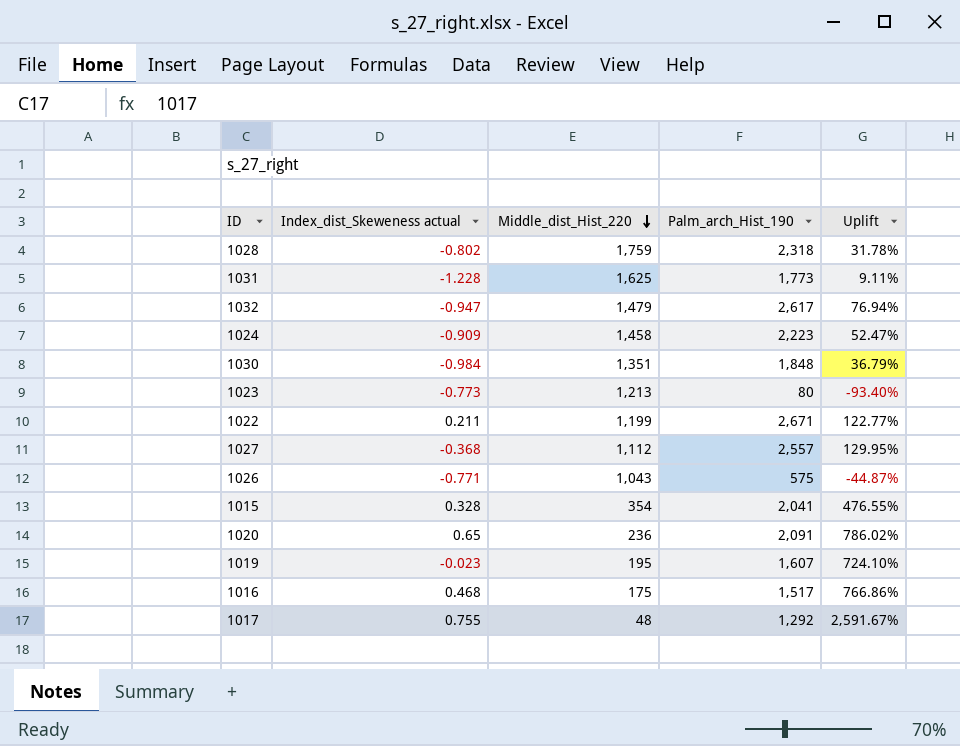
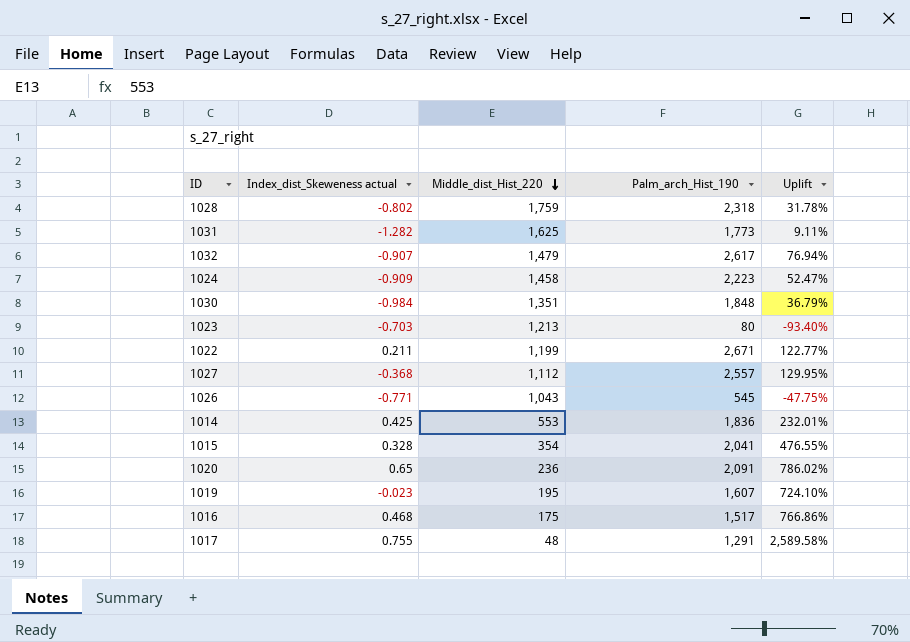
1031 | Index_dist_Skeweness actual: -1.228 -> -1.282
1032 | Index_dist_Skeweness actual: -0.947 -> -0.907
1023 | Index_dist_Skeweness actual: -0.773 -> -0.703
1026 | Palm_arch_Hist_190: 575 -> 545
1026 | Uplift: -44.87% -> -47.75%
row 1014: none -> 0.425 | 553 | 1,836 | 232.01%
1017 | Palm_arch_Hist_190: 1,292 -> 1,291
1017 | Uplift: 2,591.67% -> 2,589.58%

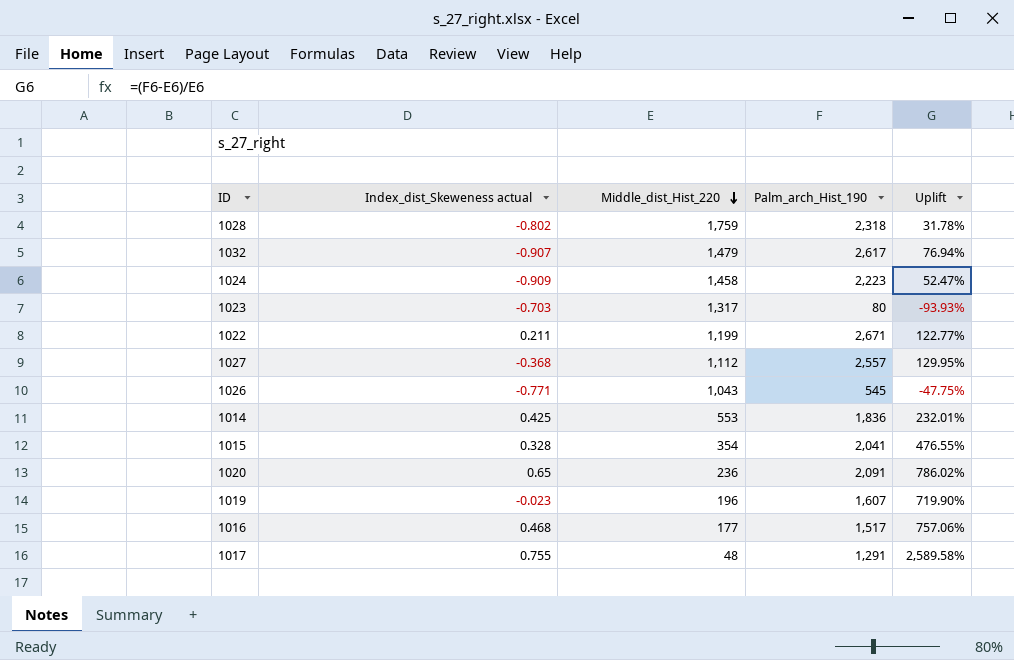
row 1031: -1.282 | 1,625 | 1,773 | 9.11% -> none
row 1030: -0.984 | 1,351 | 1,848 | 36.79% -> none
1023 | Middle_dist_Hist_220: 1,213 -> 1,317
1023 | Uplift: -93.40% -> -93.93%
1019 | Middle_dist_Hist_220: 195 -> 196
1019 | Uplift: 724.10% -> 719.90%
1016 | Middle_dist_Hist_220: 175 -> 177
1016 | Uplift: 766.86% -> 757.06%

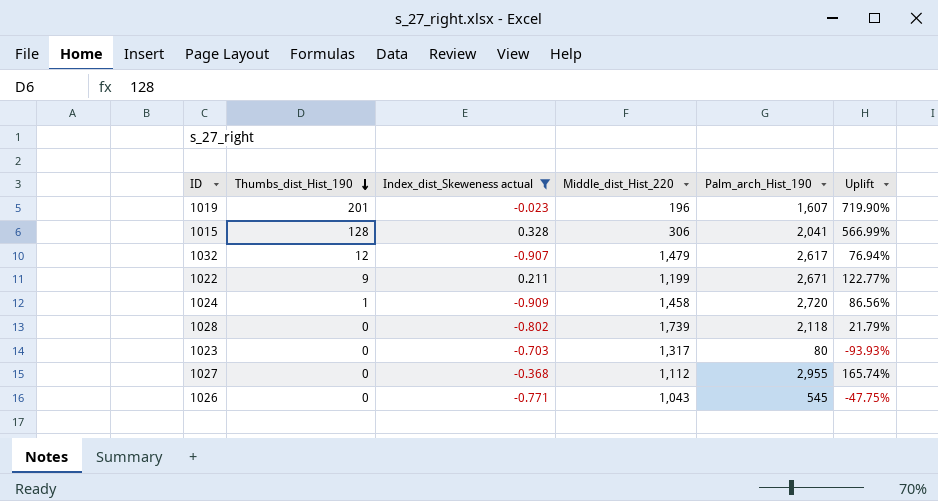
filter: none -> Index_dist_Skeweness actual <= 0.328
row order: Middle_dist_Hist_220 descending -> Thumbs_dist_Hist_190 descending
column Thumbs_dist_Hist_190 | position: none -> 2
1015 | Middle_dist_Hist_220: 354 -> 306
1015 | Uplift: 476.55% -> 566.99%
1024 | Palm_arch_Hist_190: 2,223 -> 2,720
1024 | Uplift: 52.47% -> 86.56%
1028 | Middle_dist_Hist_220: 1,759 -> 1,739
1028 | Palm_arch_Hist_190: 2,318 -> 2,118
1028 | Uplift: 31.78% -> 21.79%
1027 | Palm_arch_Hist_190: 2,557 -> 2,955
1027 | Uplift: 129.95% -> 165.74%

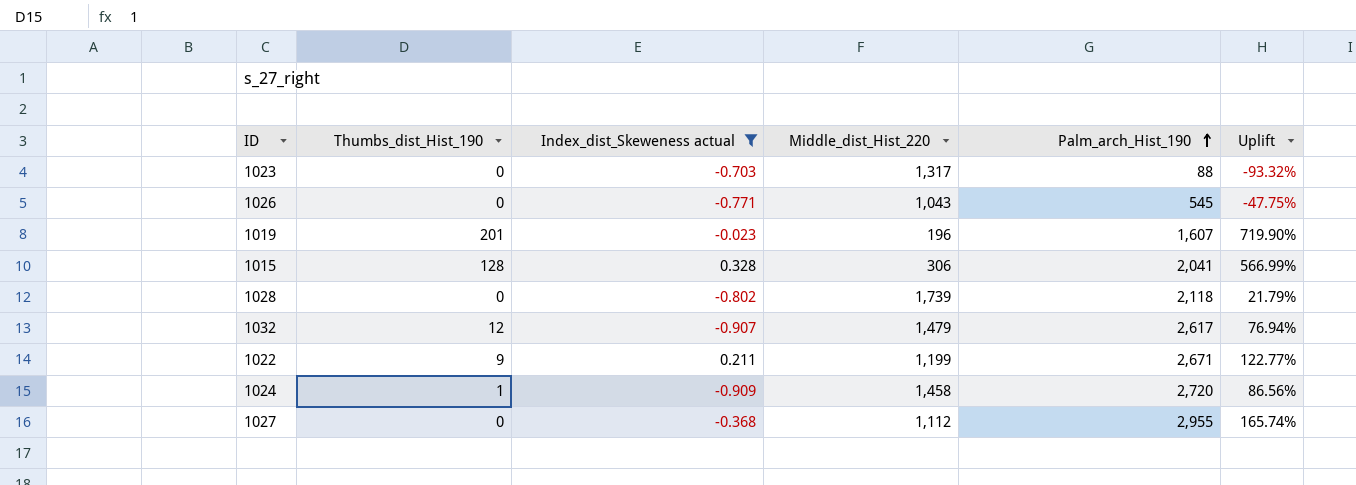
row order: Thumbs_dist_Hist_190 descending -> Palm_arch_Hist_190 ascending
1023 | Palm_arch_Hist_190: 80 -> 88
1023 | Uplift: -93.93% -> -93.32%

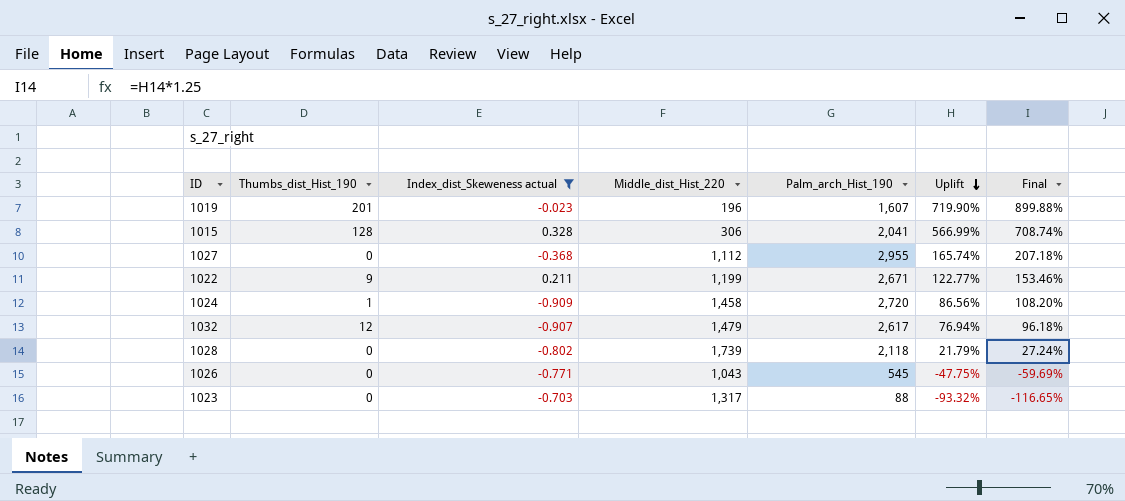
row order: Palm_arch_Hist_190 ascending -> Uplift descending
column Final | formula: none -> [Uplift] * 1.25

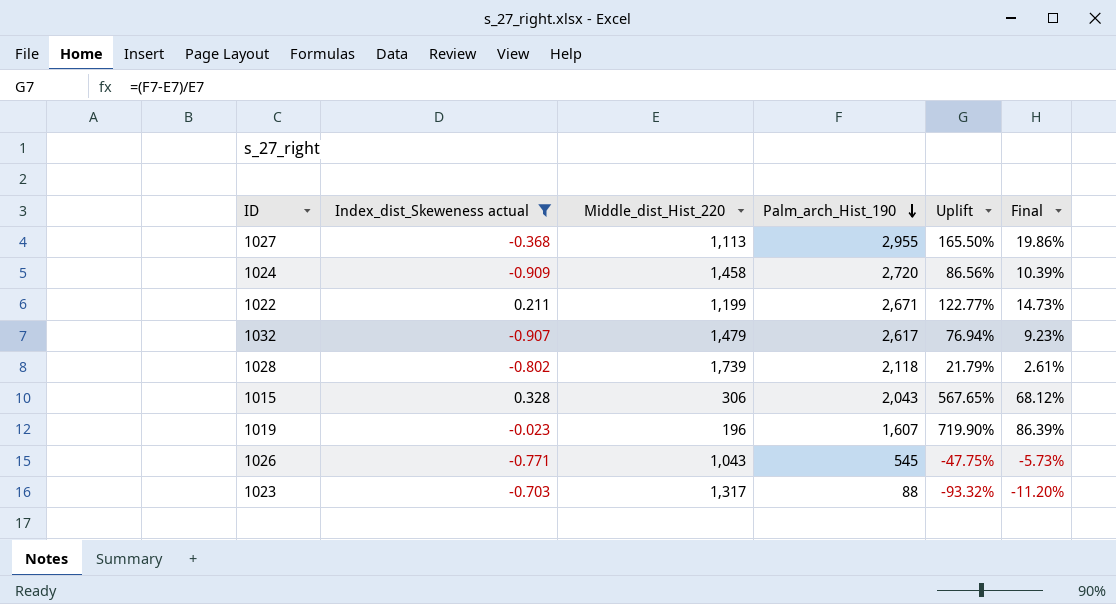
row order: Uplift descending -> Palm_arch_Hist_190 descending
column Thumbs_dist_Hist_190 | position: 2 -> none
column Final | formula: [Uplift] * 1.25 -> [Uplift] * 0.12
1027 | Middle_dist_Hist_220: 1,112 -> 1,113
1027 | Uplift: 165.74% -> 165.50%
1015 | Palm_arch_Hist_190: 2,041 -> 2,043
1015 | Uplift: 566.99% -> 567.65%

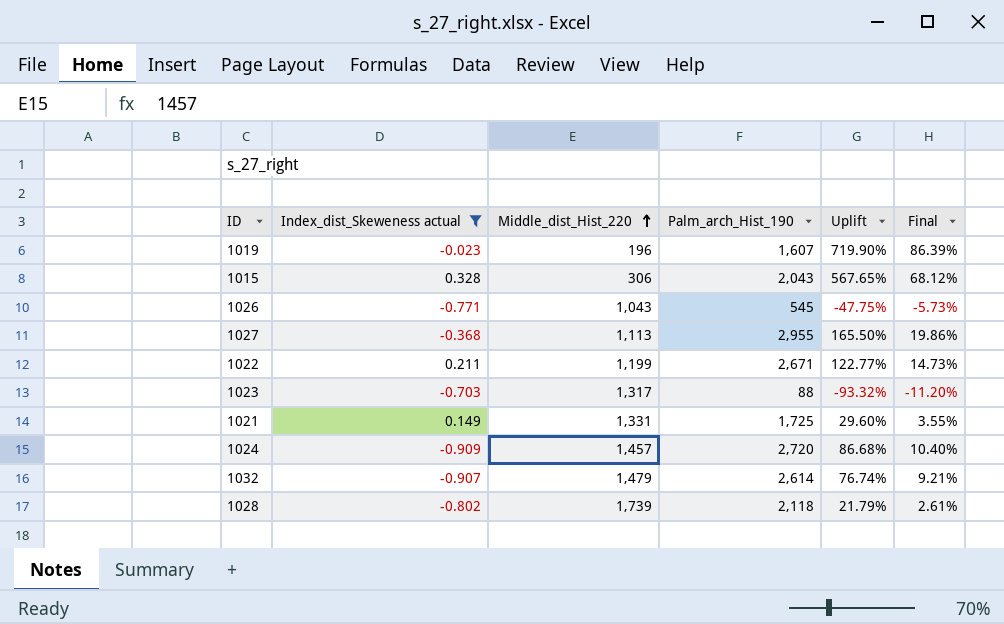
row order: Palm_arch_Hist_190 descending -> Middle_dist_Hist_220 ascending
row 1021: none -> 0.149 | 1,331 | 1,725 | 29.60% | 3.55%
1024 | Middle_dist_Hist_220: 1,458 -> 1,457
1024 | Uplift: 86.56% -> 86.68%
1024 | Final: 10.39% -> 10.40%
1032 | Palm_arch_Hist_190: 2,617 -> 2,614
1032 | Uplift: 76.94% -> 76.74%
1032 | Final: 9.23% -> 9.21%

